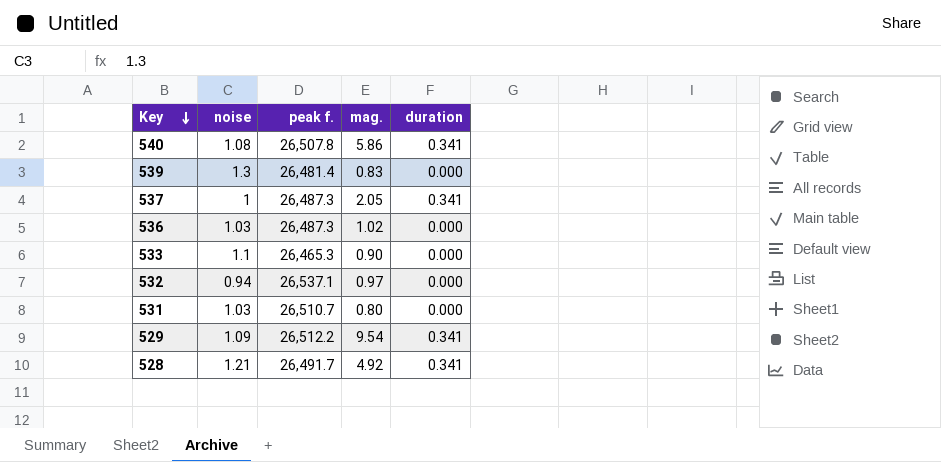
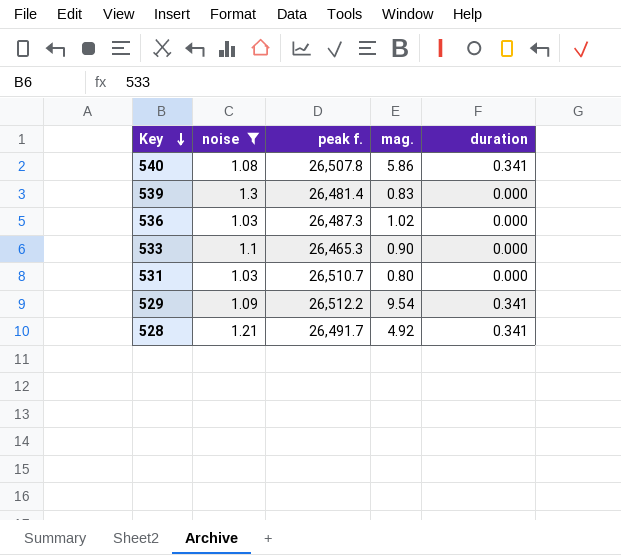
filter: none -> noise >= 1.03

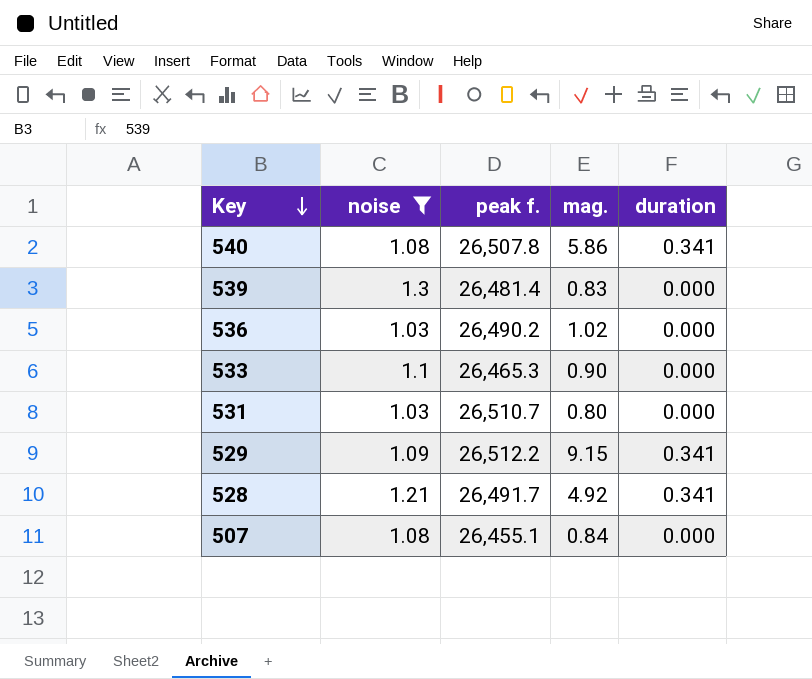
536 | peak f.: 26,487.3 -> 26,490.2
529 | mag.: 9.54 -> 9.15
row 507: none -> 1.08 | 26,455.1 | 0.84 | 0.000

